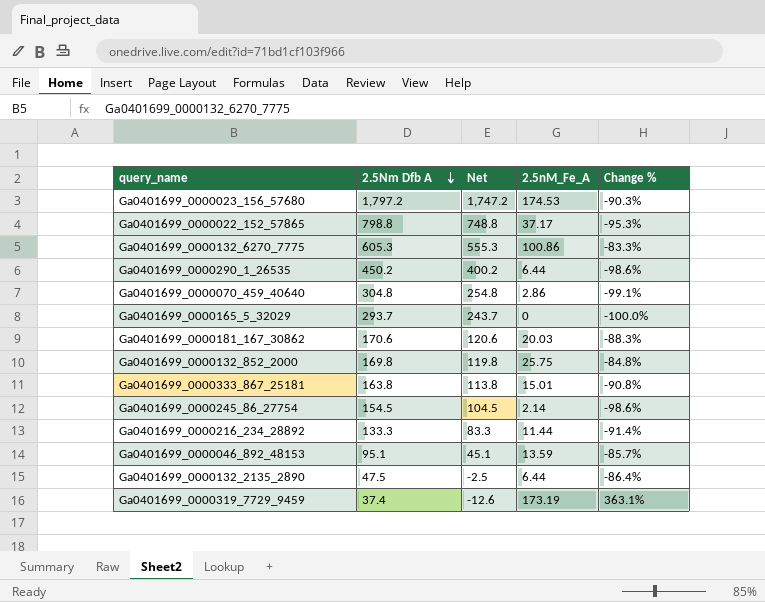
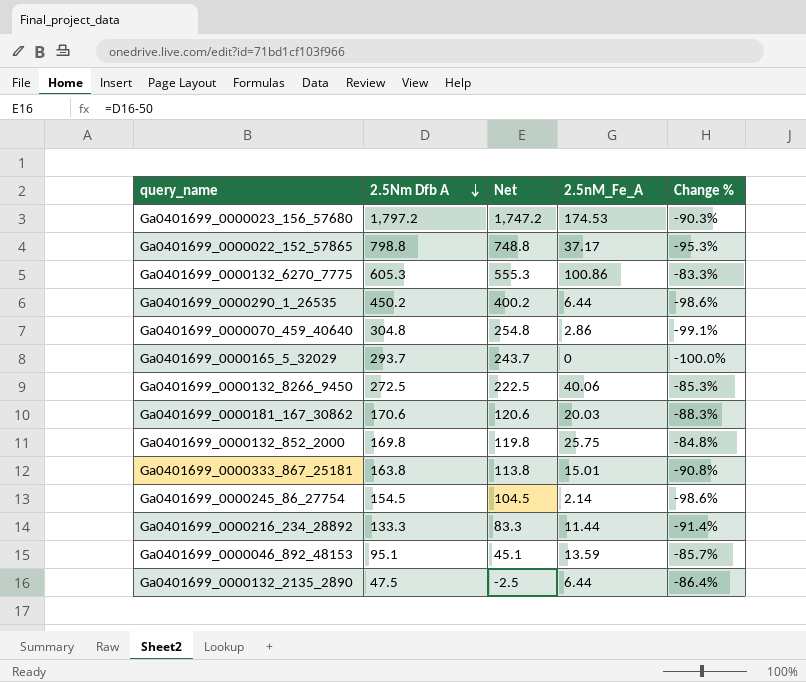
row Ga0401699_0000319_7729_9459: 37.4 | -12.6 | 173.19 | 363.1% -> none
row Ga0401699_0000132_8266_9450: none -> 272.5 | 222.5 | 40.06 | -85.3%

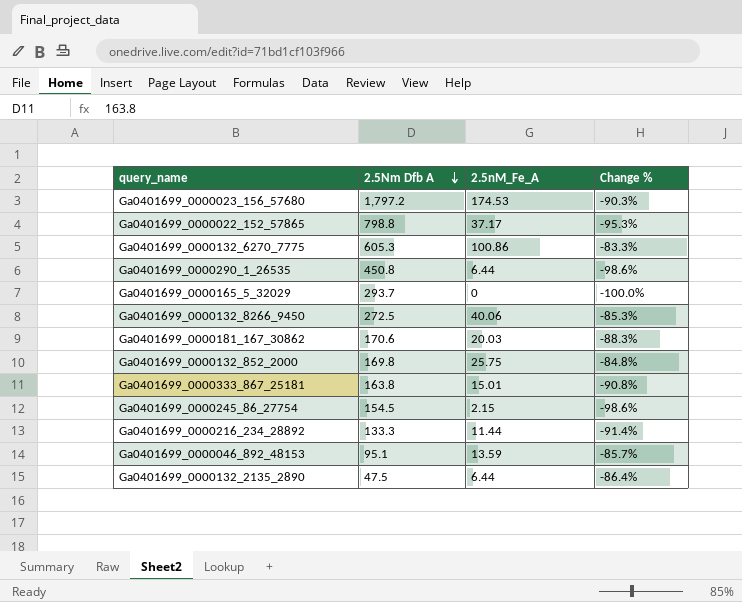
column Net | formula: [2.5Nm Dfb A] - 50 -> none
row Ga0401699_0000070_459_40640: 304.8 | 254.8 | 2.86 | -99.1% -> none
Ga0401699_0000290_1_26535 | 2.5Nm Dfb A: 450.2 -> 450.8
Ga0401699_0000245_86_27754 | 2.5nM_Fe_A: 2.14 -> 2.15

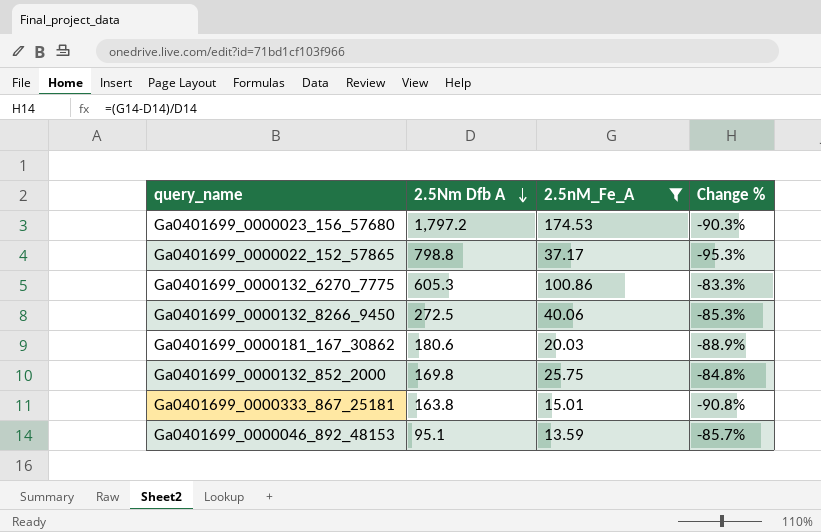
filter: none -> 2.5nM_Fe_A >= 13.59
Ga0401699_0000181_167_30862 | 2.5Nm Dfb A: 170.6 -> 180.6
Ga0401699_0000181_167_30862 | Change %: -88.3% -> -88.9%

